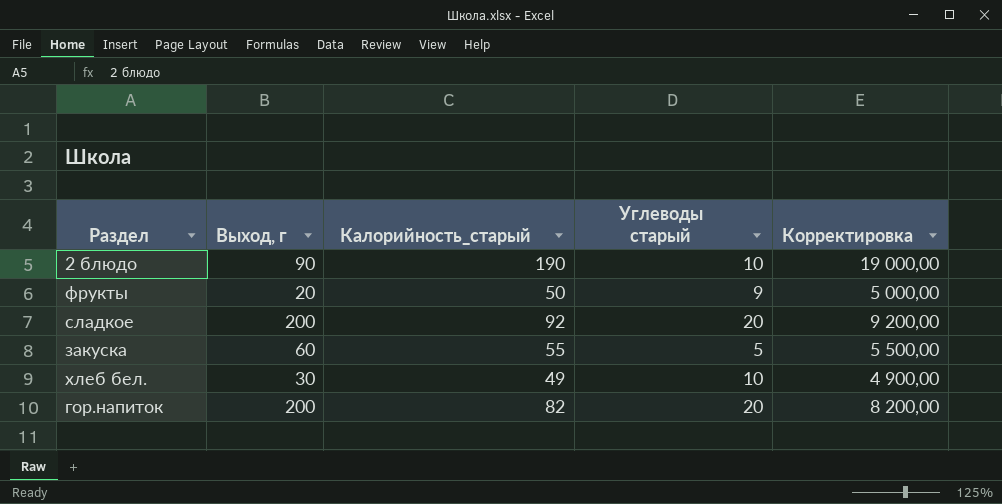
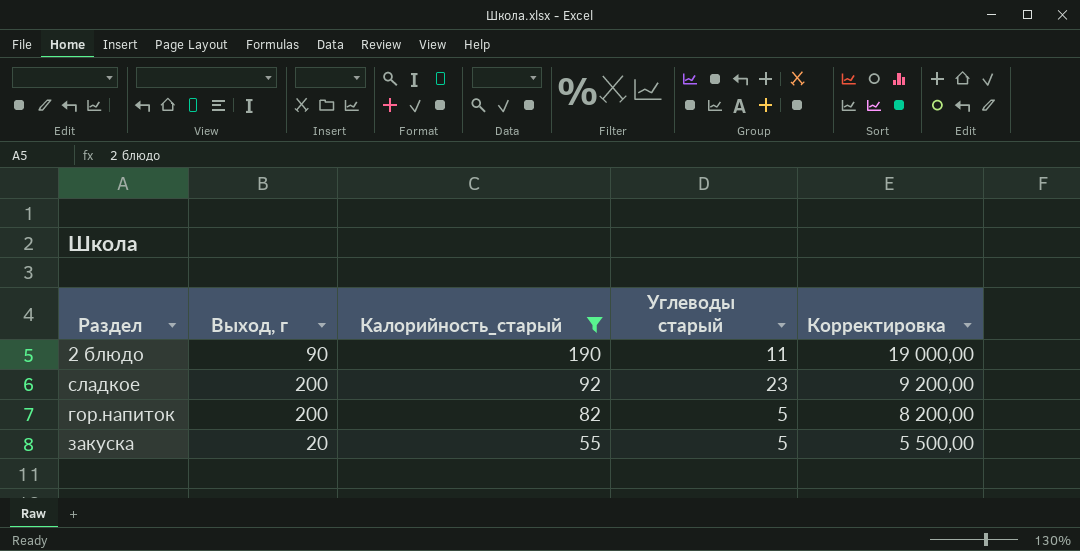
filter: none -> Калорийность_старый >= 55
row order: none -> Калорийность_старый descending
2 блюдо | Углеводы старый: 10 -> 11
сладкое | Углеводы старый: 20 -> 23
гор.напиток | Углеводы старый: 20 -> 5
закуска | Выход, г: 60 -> 20

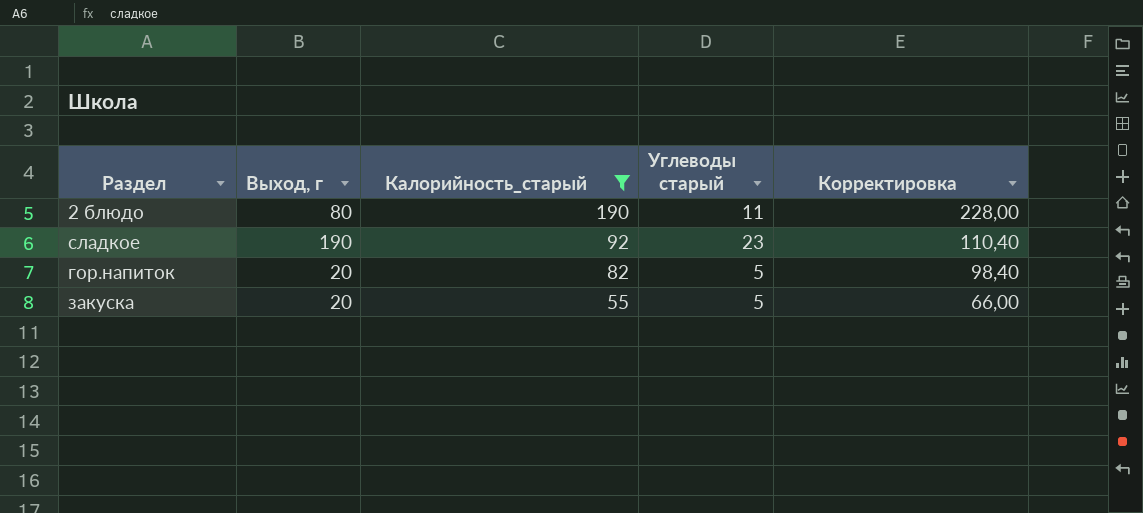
column Корректировка | formula: [Калорийность_старый] * 100 -> [Калорийность_старый] * 1,2
2 блюдо | Выход, г: 90 -> 80
сладкое | Выход, г: 200 -> 190
гор.напиток | Выход, г: 200 -> 20

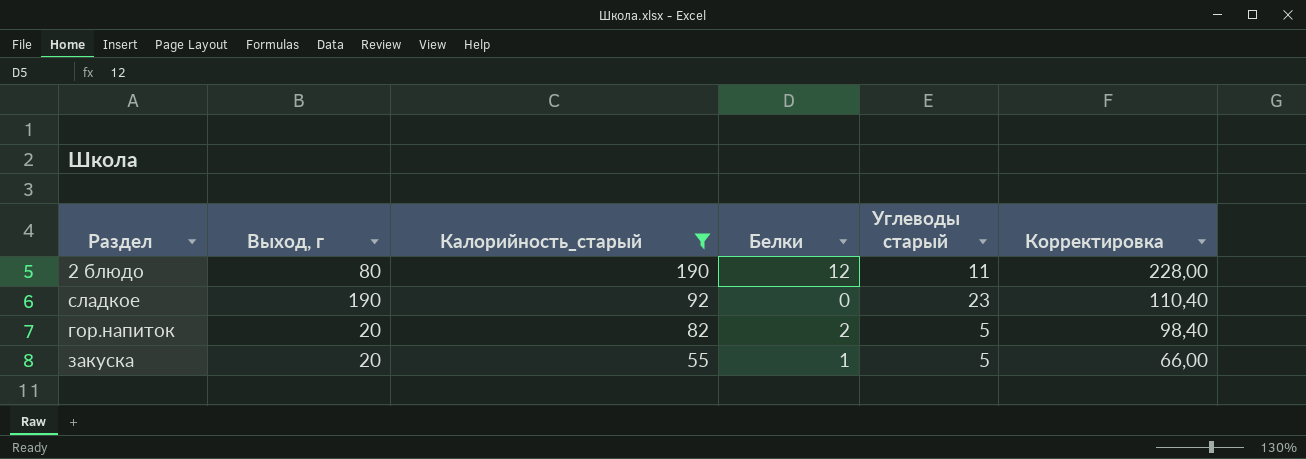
column Белки | position: none -> 4

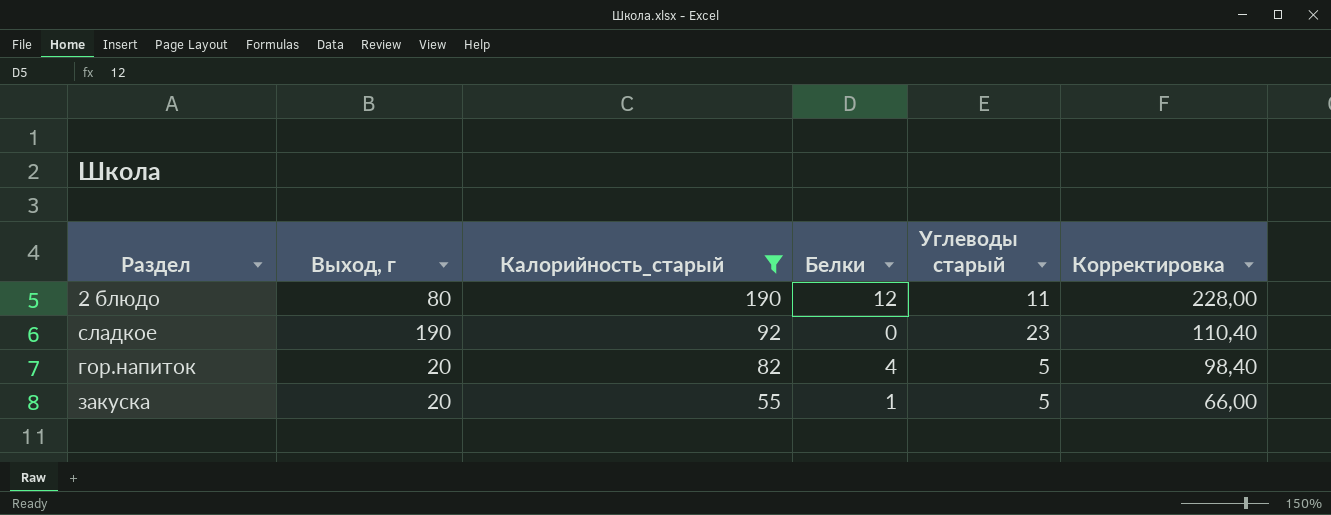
гор.напиток | Белки: 2 -> 4

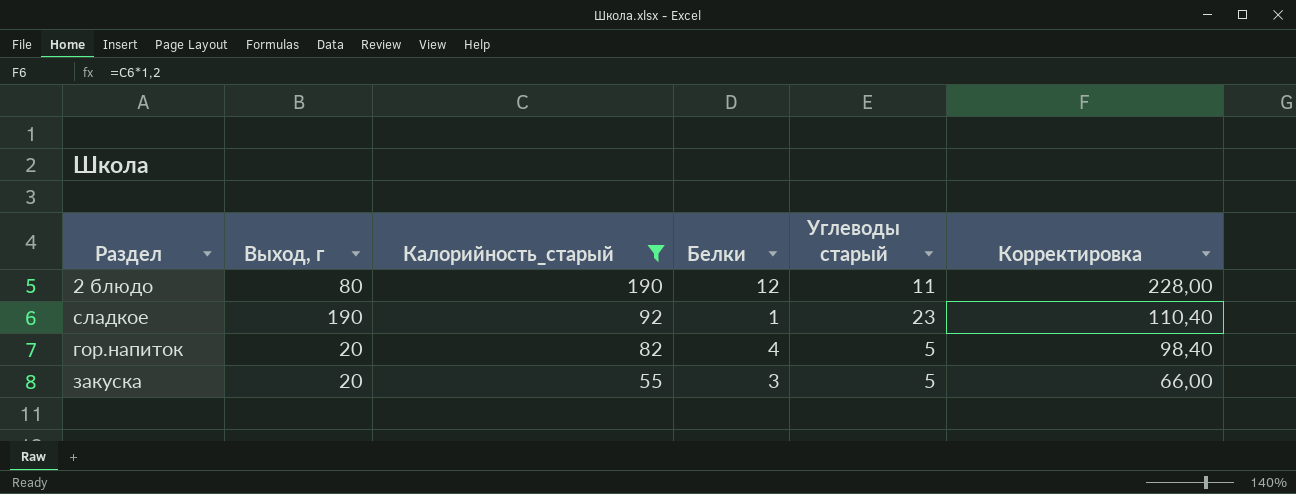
сладкое | Белки: 0 -> 1
закуска | Белки: 1 -> 3

